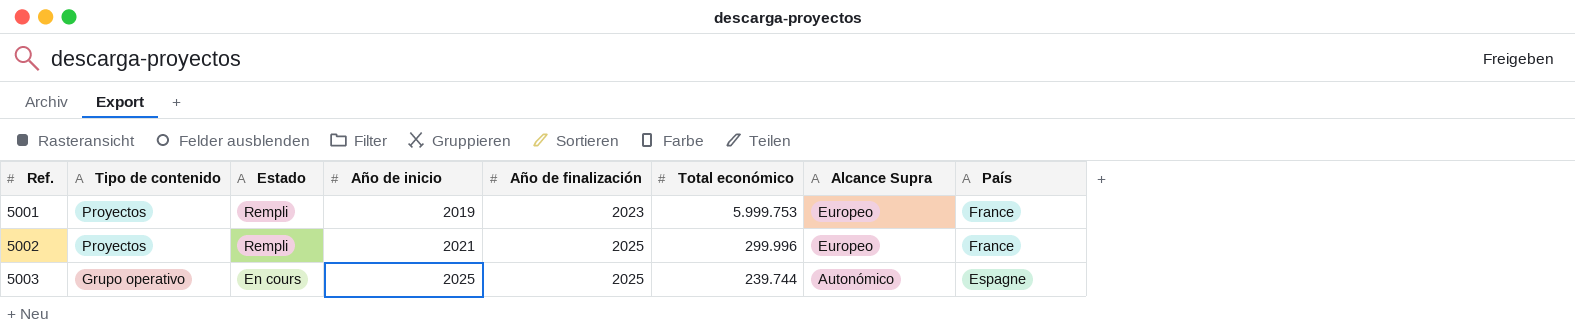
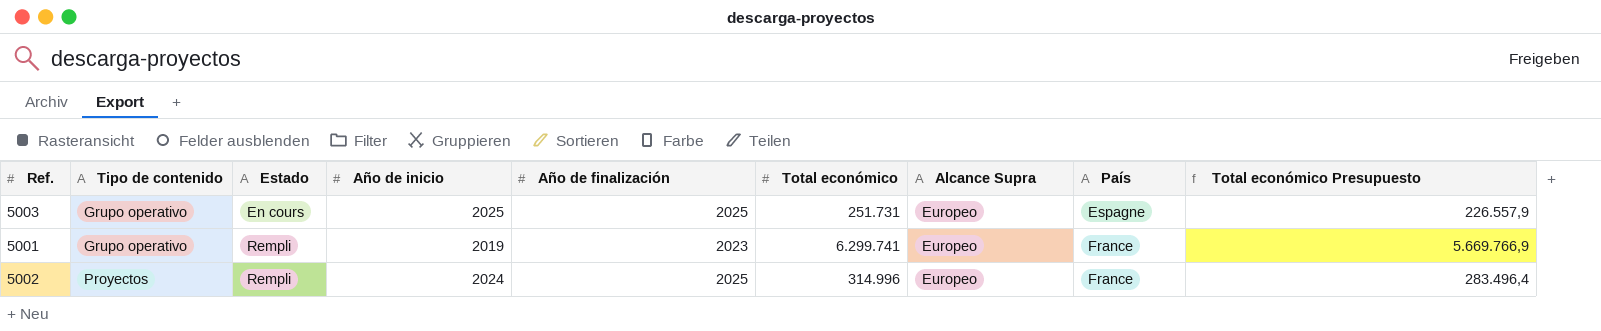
row order: Ref. ascending -> Tipo de contenido ascending
column Total económico Presupuesto | formula: none -> [Total económico] * 0,9
5003 | Total económico: 239.744 -> 251.731
5003 | Alcance Supra: Autonómico -> Europeo
5001 | Tipo de contenido: Proyectos -> Grupo operativo
5001 | Total económico: 5.999.753 -> 6.299.741
5002 | Año de inicio: 2021 -> 2024
5002 | Total económico: 299.996 -> 314.996

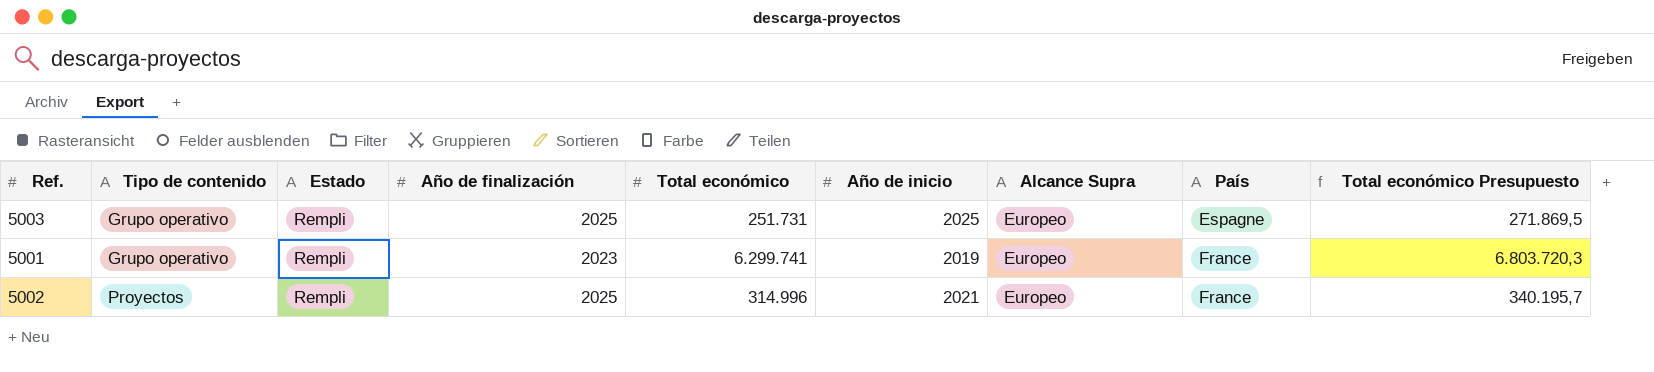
column Año de inicio | position: 4 -> 6
column Total económico Presupuesto | formula: [Total económico] * 0,9 -> [Total económico] * 1,08
5003 | Estado: En cours -> Rempli
5002 | Año de inicio: 2024 -> 2021

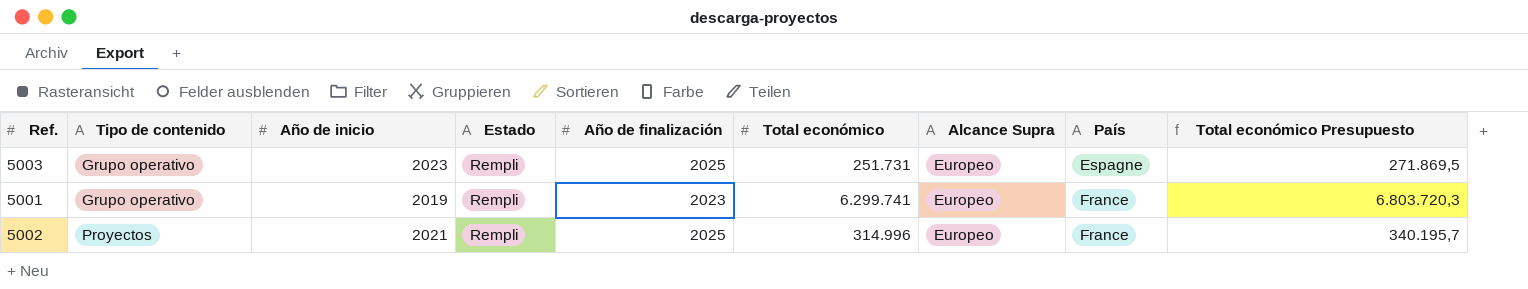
column Año de inicio | position: 6 -> 3
5003 | Año de inicio: 2025 -> 2023

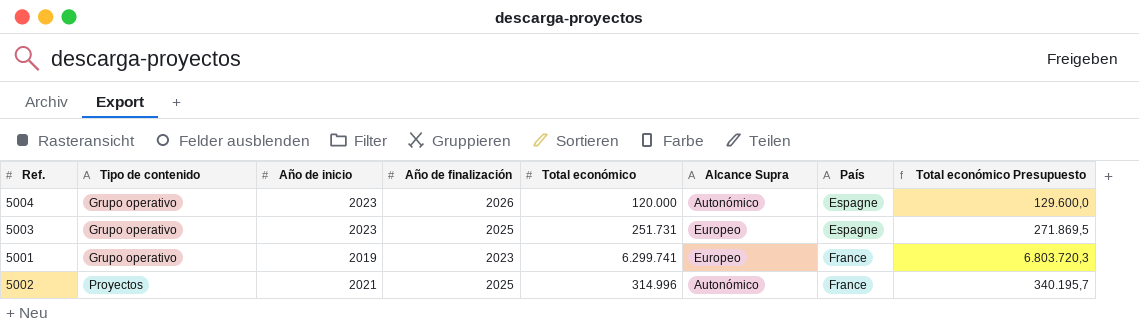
column Estado | position: 4 -> none
row 5004: none -> Grupo operativo | 2023 | 2026 | 120.000 | Autonómico | Espagne | 129.600,0
5002 | Alcance Supra: Europeo -> Autonómico

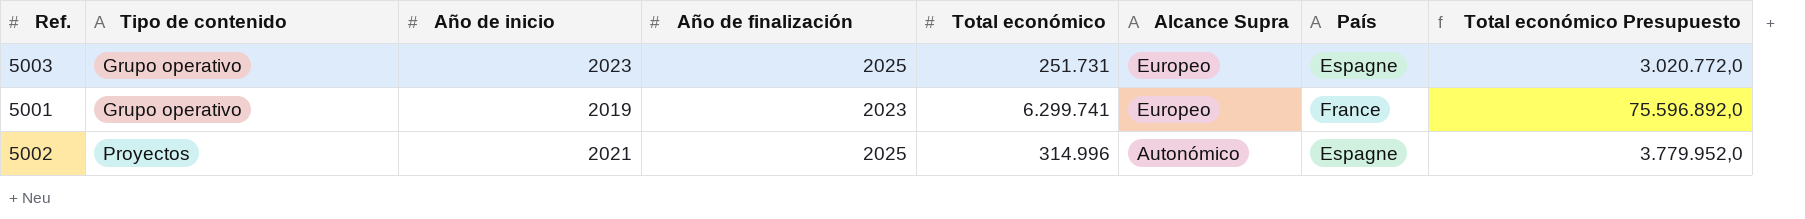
column Total económico Presupuesto | formula: [Total económico] * 1,08 -> [Total económico] * 12
row 5004: Grupo operativo | 2023 | 2026 | 120.000 | Autonómico | Espagne | 129.600,0 -> none
5002 | País: France -> Espagne

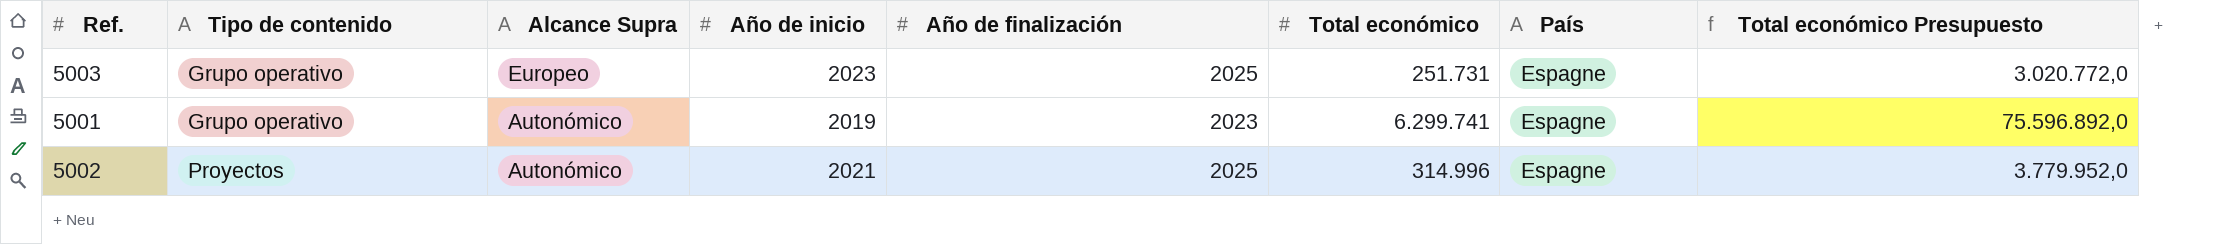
column Alcance Supra | position: 6 -> 3
5001 | Alcance Supra: Europeo -> Autonómico
5001 | País: France -> Espagne

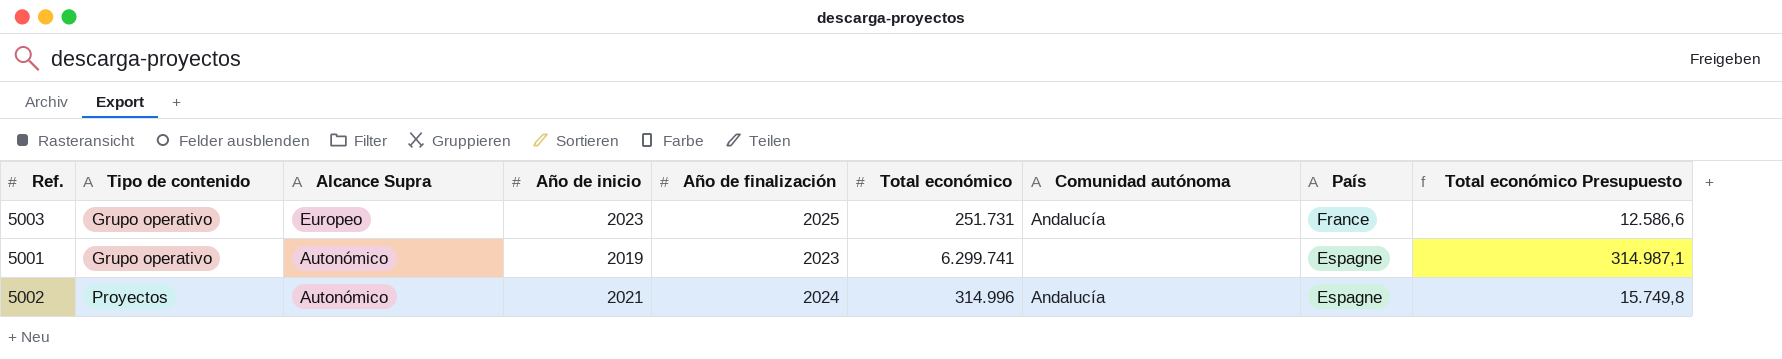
column Comunidad autónoma | position: none -> 7
column Total económico Presupuesto | formula: [Total económico] * 12 -> [Total económico] * 0,05
5003 | País: Espagne -> France
5002 | Año de finalización: 2025 -> 2024

